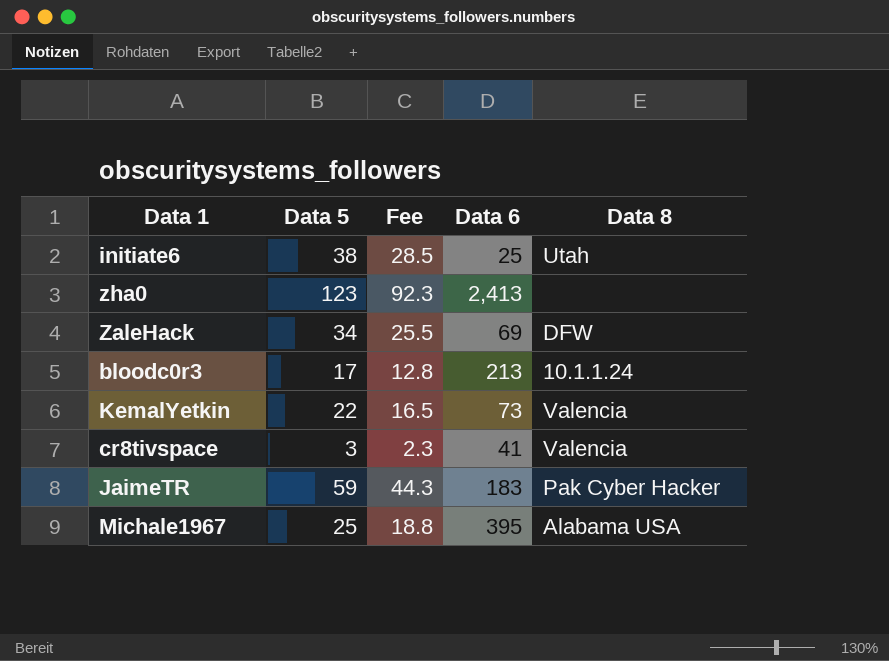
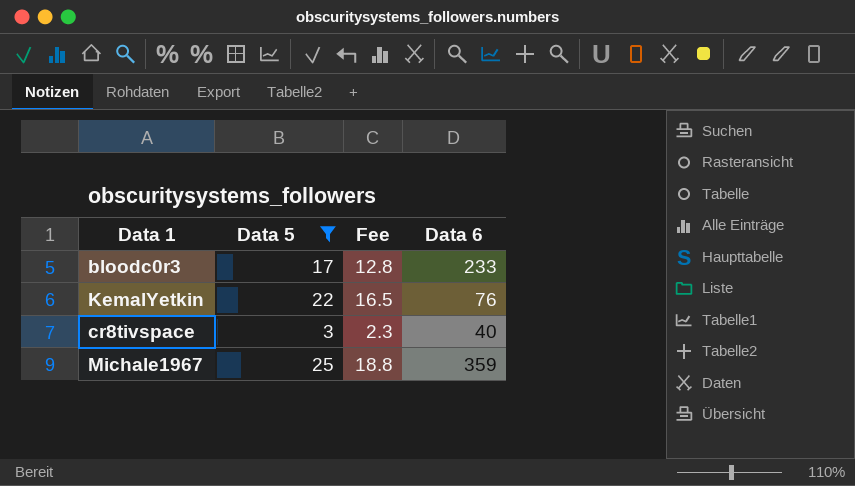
filter: none -> Data 5 <= 25
column Data 8 | position: 5 -> none
bloodc0r3 | Data 6: 213 -> 233
KemalYetkin | Data 6: 73 -> 76
cr8tivspace | Data 6: 41 -> 40
Michale1967 | Data 6: 395 -> 359

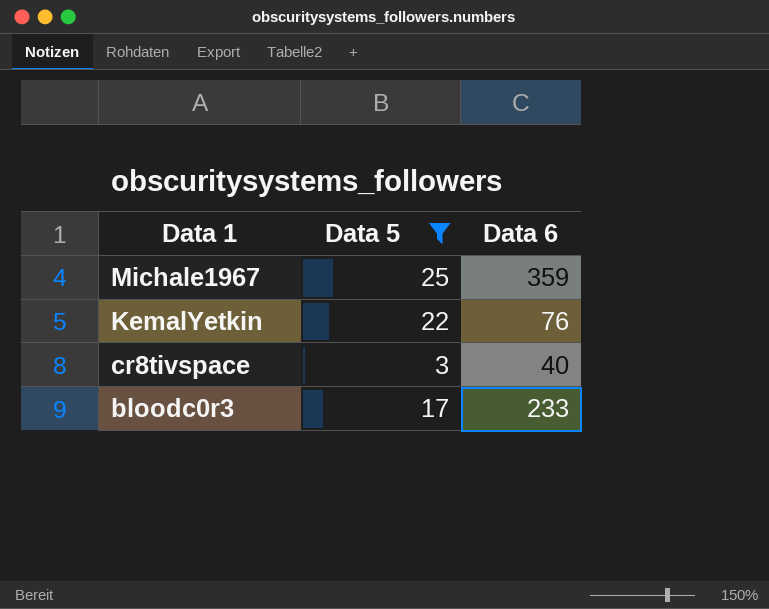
row order: none -> Data 1 descending
column Fee | formula: [Data 5] * 0.75 -> none

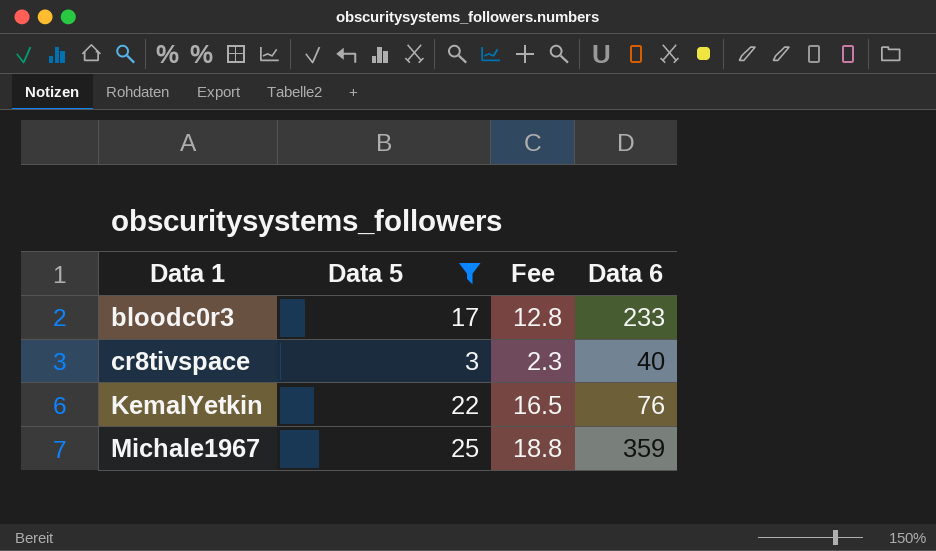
row order: Data 1 descending -> Data 1 ascending
column Fee | formula: none -> [Data 5] * 0.75

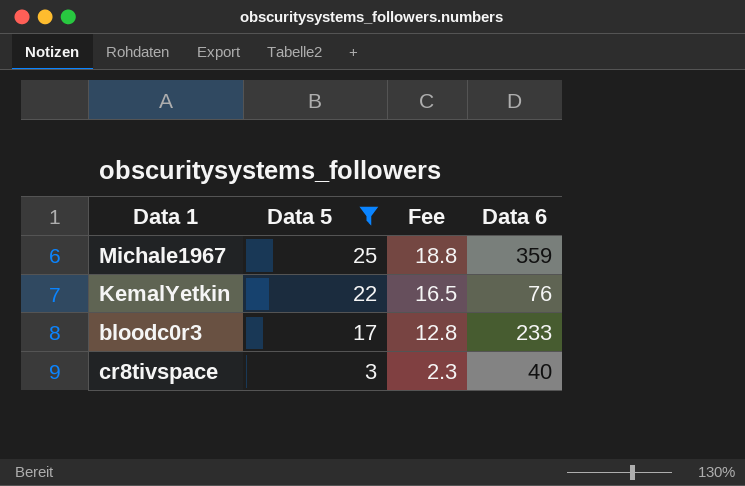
row order: Data 1 ascending -> Data 5 descending

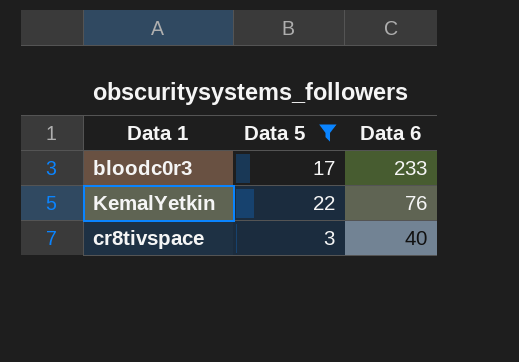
row order: Data 5 descending -> Data 6 descending
column Fee | formula: [Data 5] * 0.75 -> none
row Michale1967: 25 | 18.8 | 359 -> none

